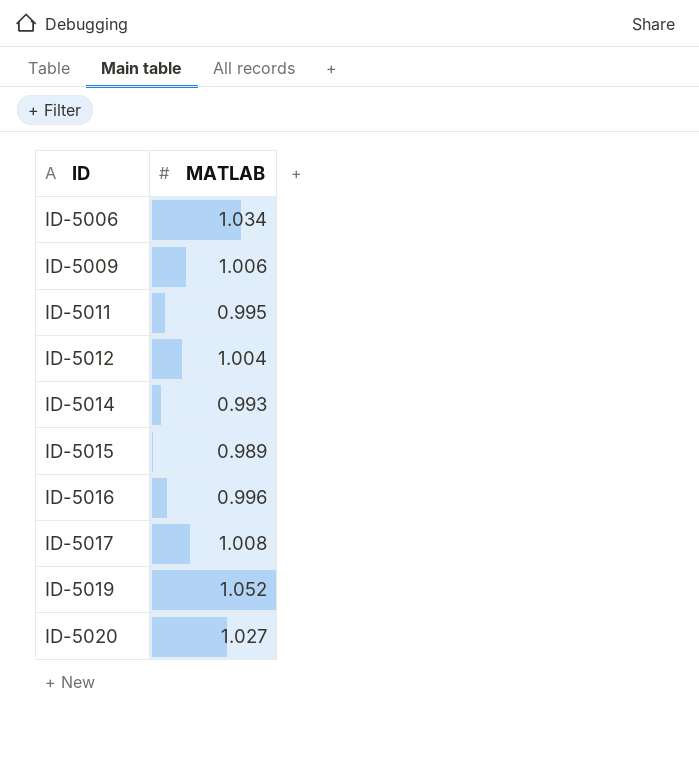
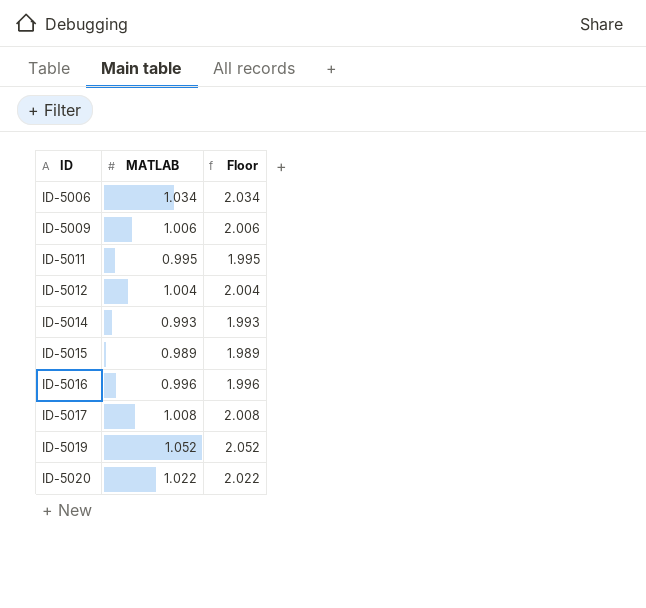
column Floor | formula: none -> [MATLAB] + 1
ID-5020 | MATLAB: 1.027 -> 1.022

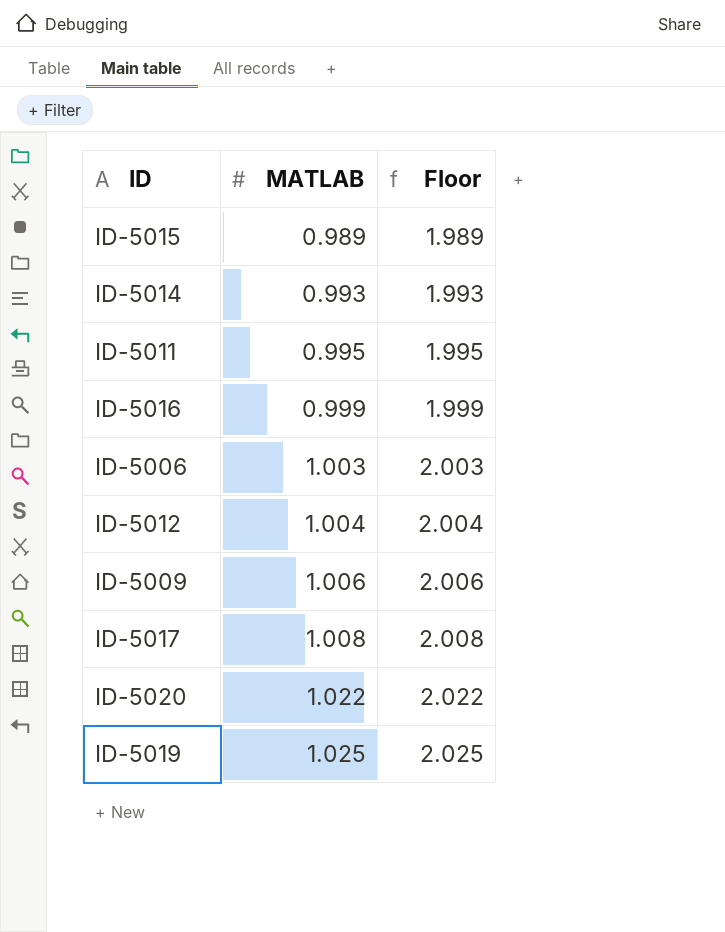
row order: ID ascending -> MATLAB ascending
ID-5016 | MATLAB: 0.996 -> 0.999
ID-5016 | Floor: 1.996 -> 1.999
ID-5006 | MATLAB: 1.034 -> 1.003
ID-5006 | Floor: 2.034 -> 2.003
ID-5019 | MATLAB: 1.052 -> 1.025
ID-5019 | Floor: 2.052 -> 2.025

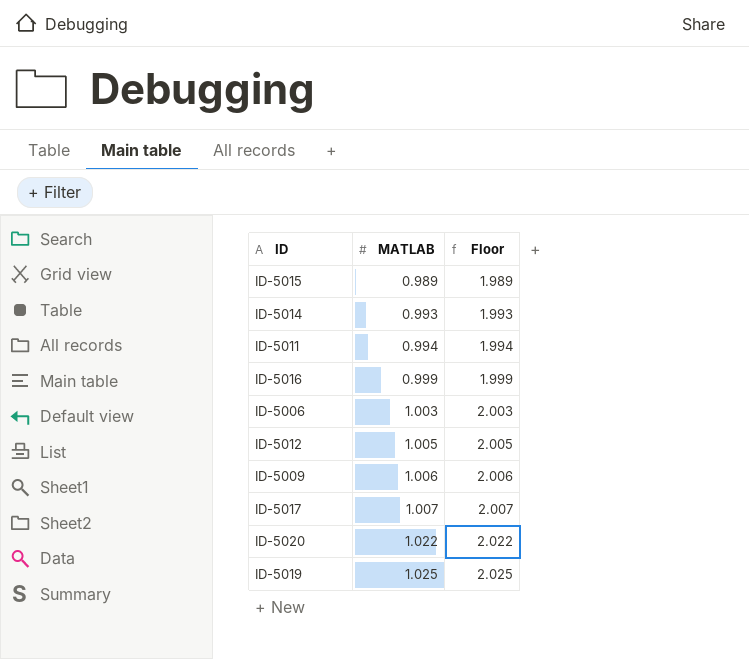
ID-5011 | MATLAB: 0.995 -> 0.994
ID-5011 | Floor: 1.995 -> 1.994
ID-5012 | MATLAB: 1.004 -> 1.005
ID-5012 | Floor: 2.004 -> 2.005
ID-5017 | MATLAB: 1.008 -> 1.007
ID-5017 | Floor: 2.008 -> 2.007

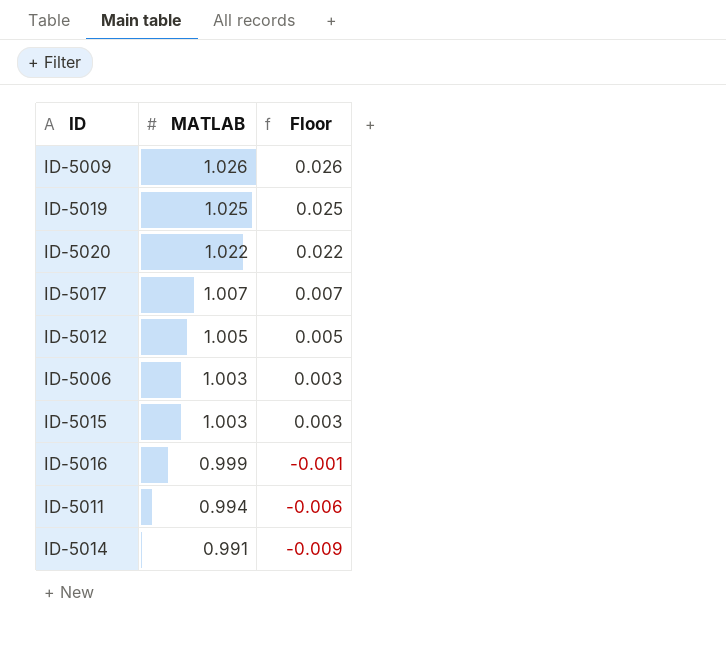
row order: MATLAB ascending -> MATLAB descending
column Floor | formula: [MATLAB] + 1 -> [MATLAB] - 1
ID-5009 | MATLAB: 1.006 -> 1.026
ID-5015 | MATLAB: 0.989 -> 1.003
ID-5014 | MATLAB: 0.993 -> 0.991

